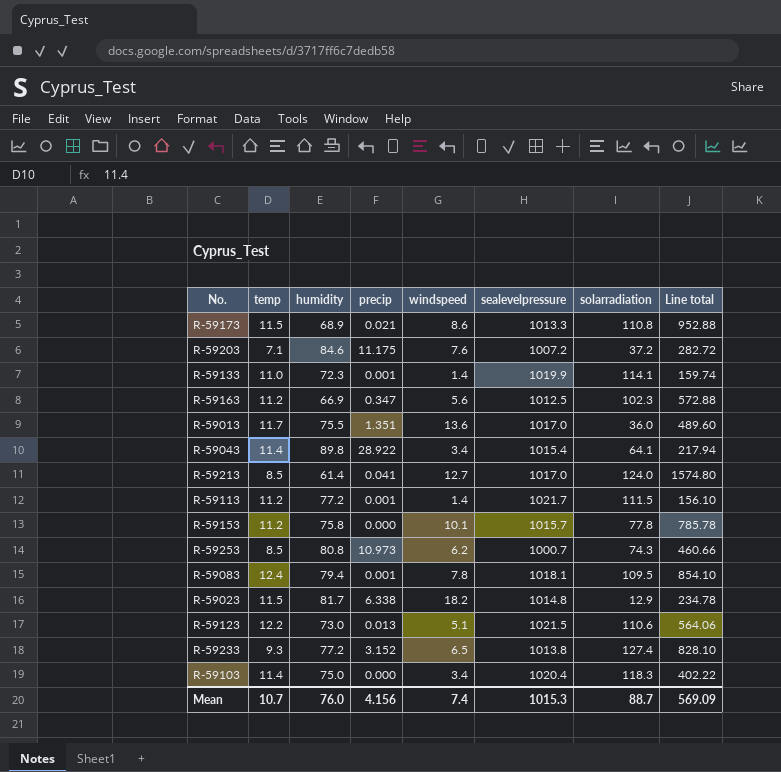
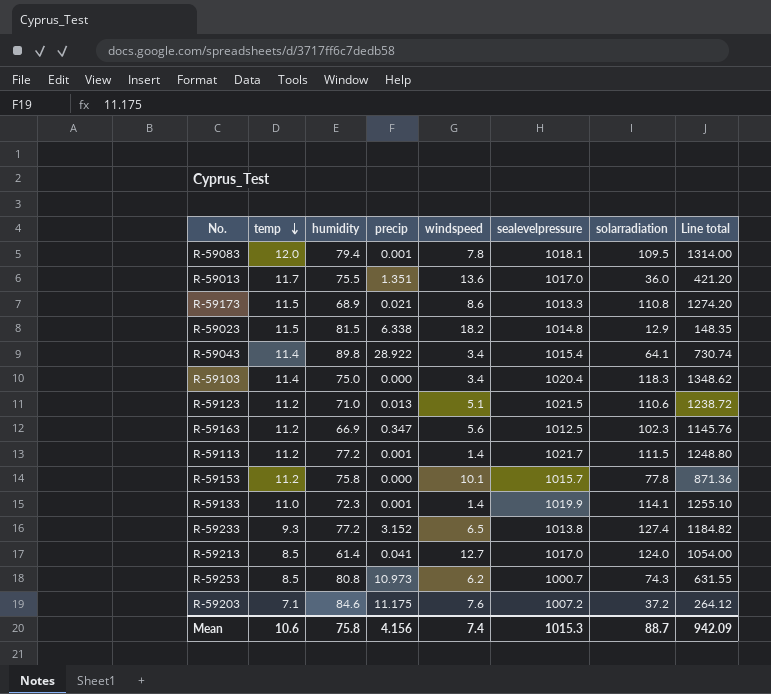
row order: none -> temp descending
column Line total | formula: [windspeed] * [solarradiation] -> [temp] * [solarradiation]
R-59083 | temp: 12.4 -> 12.0
R-59023 | humidity: 81.7 -> 81.5
R-59123 | temp: 12.2 -> 11.2
R-59123 | humidity: 73.0 -> 71.0
Mean | temp: 10.7 -> 10.6
Mean | humidity: 76.0 -> 75.8
Mean | Line total: 569.09 -> 942.09

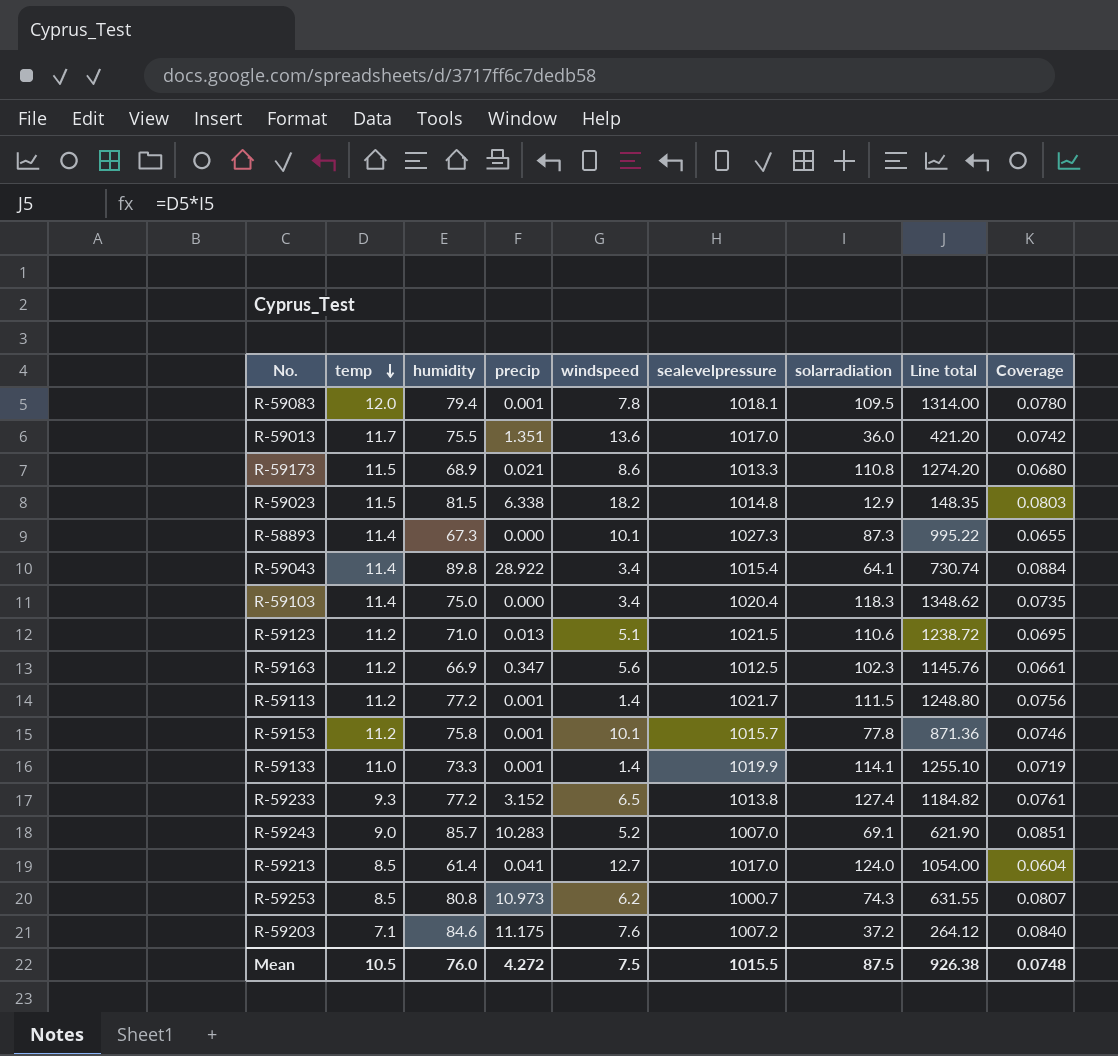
column Coverage | formula: none -> [humidity] / [sealevelpressure]
row R-58893: none -> 11.4 | 67.3 | 0.000 | 10.1 | 1027.3 | 87.3 | 995.22 | 0.0655
R-59153 | precip: 0.000 -> 0.001
R-59133 | humidity: 72.3 -> 73.3
row R-59243: none -> 9.0 | 85.7 | 10.283 | 5.2 | 1007.0 | 69.1 | 621.90 | 0.0851
Mean | temp: 10.6 -> 10.5
Mean | humidity: 75.8 -> 76.0
Mean | precip: 4.156 -> 4.272
Mean | windspeed: 7.4 -> 7.5
Mean | sealevelpressure: 1015.3 -> 1015.5
Mean | solarradiation: 88.7 -> 87.5
Mean | Line total: 942.09 -> 926.38

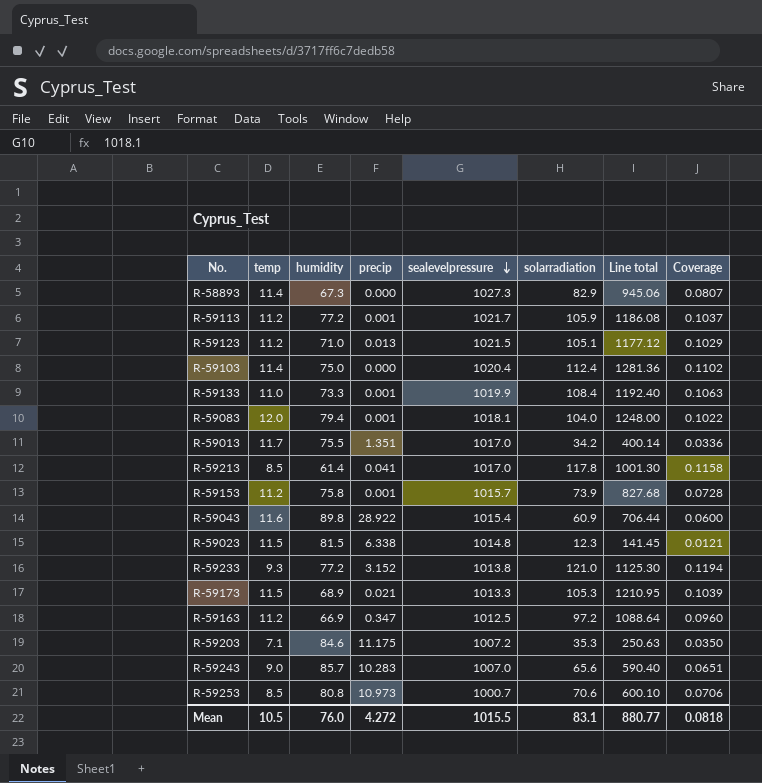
row order: temp descending -> sealevelpressure descending
column windspeed | position: 5 -> none
column Coverage | formula: [humidity] / [sealevelpressure] -> [solarradiation] / [sealevelpressure]
R-58893 | solarradiation: 87.3 -> 82.9
R-58893 | Line total: 995.22 -> 945.06
R-59113 | solarradiation: 111.5 -> 105.9
R-59113 | Line total: 1248.80 -> 1186.08
R-59123 | solarradiation: 110.6 -> 105.1
R-59123 | Line total: 1238.72 -> 1177.12
R-59103 | solarradiation: 118.3 -> 112.4
R-59103 | Line total: 1348.62 -> 1281.36
R-59133 | solarradiation: 114.1 -> 108.4
R-59133 | Line total: 1255.10 -> 1192.40
R-59083 | solarradiation: 109.5 -> 104.0
R-59083 | Line total: 1314.00 -> 1248.00
R-59013 | solarradiation: 36.0 -> 34.2
R-59013 | Line total: 421.20 -> 400.14
R-59213 | solarradiation: 124.0 -> 117.8
R-59213 | Line total: 1054.00 -> 1001.30
R-59153 | solarradiation: 77.8 -> 73.9
R-59153 | Line total: 871.36 -> 827.68
R-59043 | temp: 11.4 -> 11.6
R-59043 | solarradiation: 64.1 -> 60.9
R-59043 | Line total: 730.74 -> 706.44
R-59023 | solarradiation: 12.9 -> 12.3
R-59023 | Line total: 148.35 -> 141.45
R-59233 | solarradiation: 127.4 -> 121.0
R-59233 | Line total: 1184.82 -> 1125.30
R-59173 | solarradiation: 110.8 -> 105.3
R-59173 | Line total: 1274.20 -> 1210.95
R-59163 | solarradiation: 102.3 -> 97.2
R-59163 | Line total: 1145.76 -> 1088.64
R-59203 | solarradiation: 37.2 -> 35.3
R-59203 | Line total: 264.12 -> 250.63
R-59243 | solarradiation: 69.1 -> 65.6
R-59243 | Line total: 621.90 -> 590.40
R-59253 | solarradiation: 74.3 -> 70.6
R-59253 | Line total: 631.55 -> 600.10
Mean | solarradiation: 87.5 -> 83.1
Mean | Line total: 926.38 -> 880.77
Mean | Coverage: 0.0748 -> 0.0818

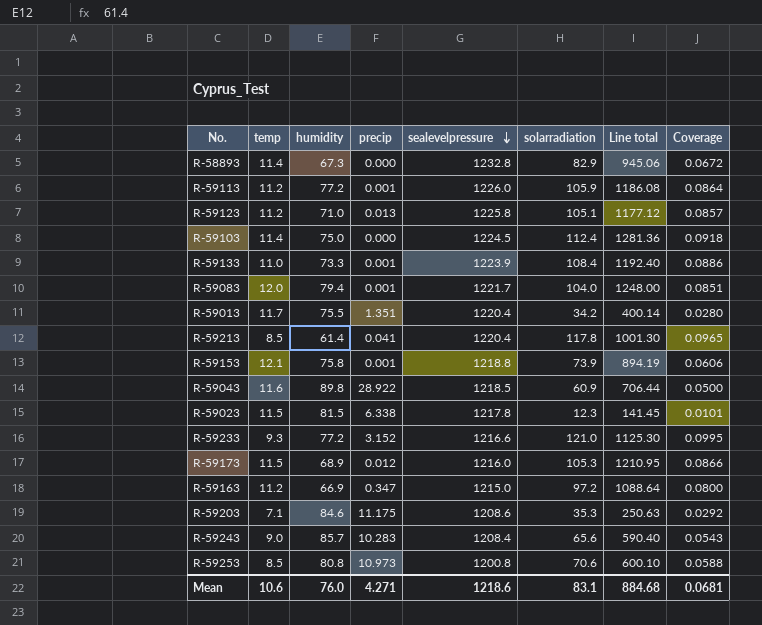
R-58893 | sealevelpressure: 1027.3 -> 1232.8
R-58893 | Coverage: 0.0807 -> 0.0672
R-59113 | sealevelpressure: 1021.7 -> 1226.0
R-59113 | Coverage: 0.1037 -> 0.0864
R-59123 | sealevelpressure: 1021.5 -> 1225.8
R-59123 | Coverage: 0.1029 -> 0.0857
R-59103 | sealevelpressure: 1020.4 -> 1224.5
R-59103 | Coverage: 0.1102 -> 0.0918
R-59133 | sealevelpressure: 1019.9 -> 1223.9
R-59133 | Coverage: 0.1063 -> 0.0886
R-59083 | sealevelpressure: 1018.1 -> 1221.7
R-59083 | Coverage: 0.1022 -> 0.0851
R-59013 | sealevelpressure: 1017.0 -> 1220.4
R-59013 | Coverage: 0.0336 -> 0.0280
R-59213 | sealevelpressure: 1017.0 -> 1220.4
R-59213 | Coverage: 0.1158 -> 0.0965
R-59153 | temp: 11.2 -> 12.1
R-59153 | sealevelpressure: 1015.7 -> 1218.8
R-59153 | Line total: 827.68 -> 894.19
R-59153 | Coverage: 0.0728 -> 0.0606
R-59043 | sealevelpressure: 1015.4 -> 1218.5
R-59043 | Coverage: 0.0600 -> 0.0500
R-59023 | sealevelpressure: 1014.8 -> 1217.8
R-59023 | Coverage: 0.0121 -> 0.0101
R-59233 | sealevelpressure: 1013.8 -> 1216.6
R-59233 | Coverage: 0.1194 -> 0.0995
R-59173 | precip: 0.021 -> 0.012
R-59173 | sealevelpressure: 1013.3 -> 1216.0
R-59173 | Coverage: 0.1039 -> 0.0866
R-59163 | sealevelpressure: 1012.5 -> 1215.0
R-59163 | Coverage: 0.0960 -> 0.0800
R-59203 | sealevelpressure: 1007.2 -> 1208.6
R-59203 | Coverage: 0.0350 -> 0.0292
R-59243 | sealevelpressure: 1007.0 -> 1208.4
R-59243 | Coverage: 0.0651 -> 0.0543
R-59253 | sealevelpressure: 1000.7 -> 1200.8
R-59253 | Coverage: 0.0706 -> 0.0588
Mean | temp: 10.5 -> 10.6
Mean | precip: 4.272 -> 4.271
Mean | sealevelpressure: 1015.5 -> 1218.6
Mean | Line total: 880.77 -> 884.68
Mean | Coverage: 0.0818 -> 0.0681

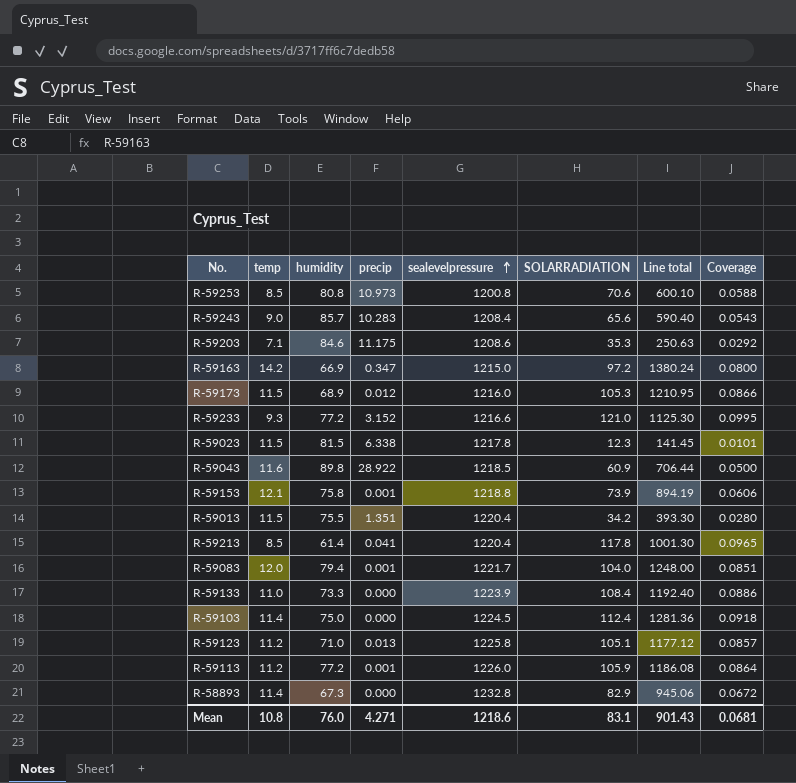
row order: sealevelpressure descending -> sealevelpressure ascending
column name: solarradiation -> SOLARRADIATION
R-59163 | temp: 11.2 -> 14.2
R-59163 | Line total: 1088.64 -> 1380.24
R-59013 | temp: 11.7 -> 11.5
R-59013 | Line total: 400.14 -> 393.30
R-59133 | precip: 0.001 -> 0.000
Mean | temp: 10.6 -> 10.8
Mean | Line total: 884.68 -> 901.43

